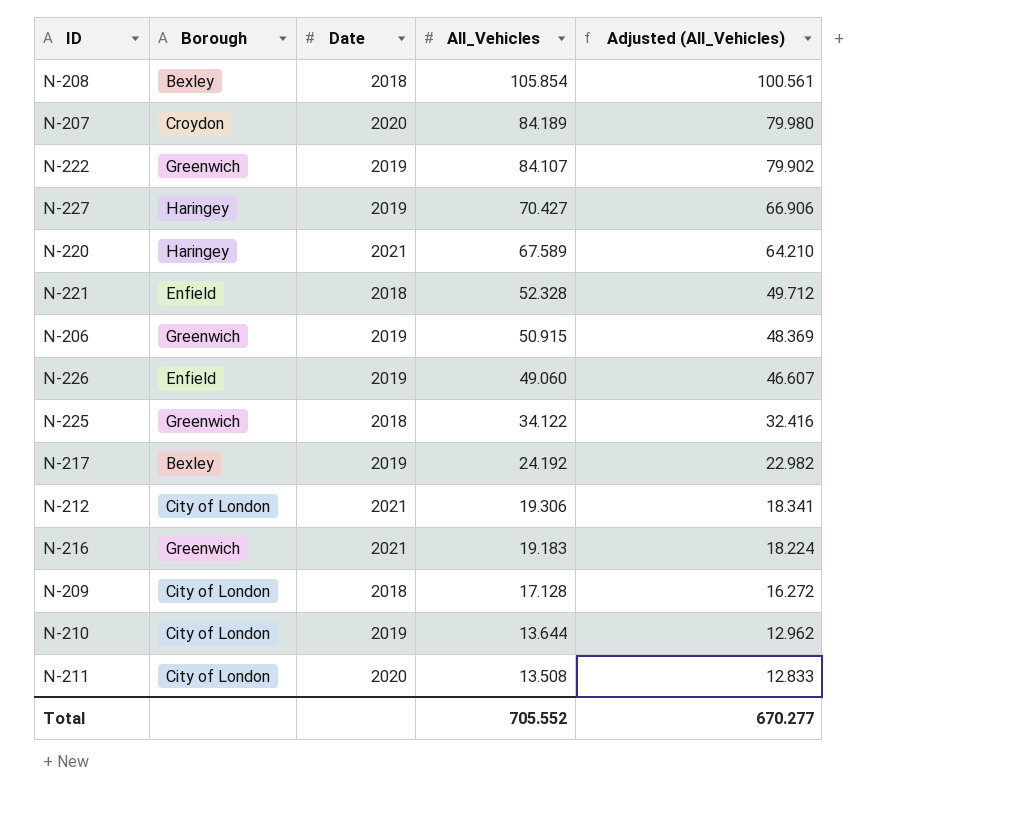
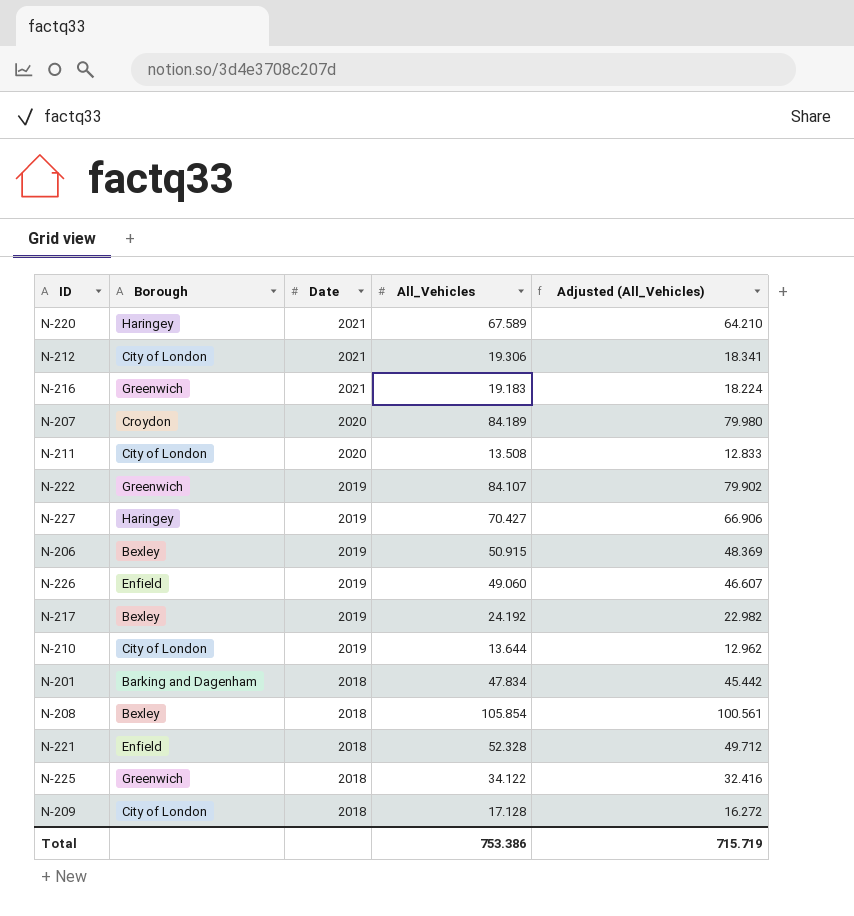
row order: All_Vehicles descending -> Date descending
N-206 | Borough: Greenwich -> Bexley
row N-201: none -> Barking and Dagenham | 2018 | 47.834 | 45.442
Total | All_Vehicles: 705.552 -> 753.386
Total | Adjusted (All_Vehicles): 670.277 -> 715.719

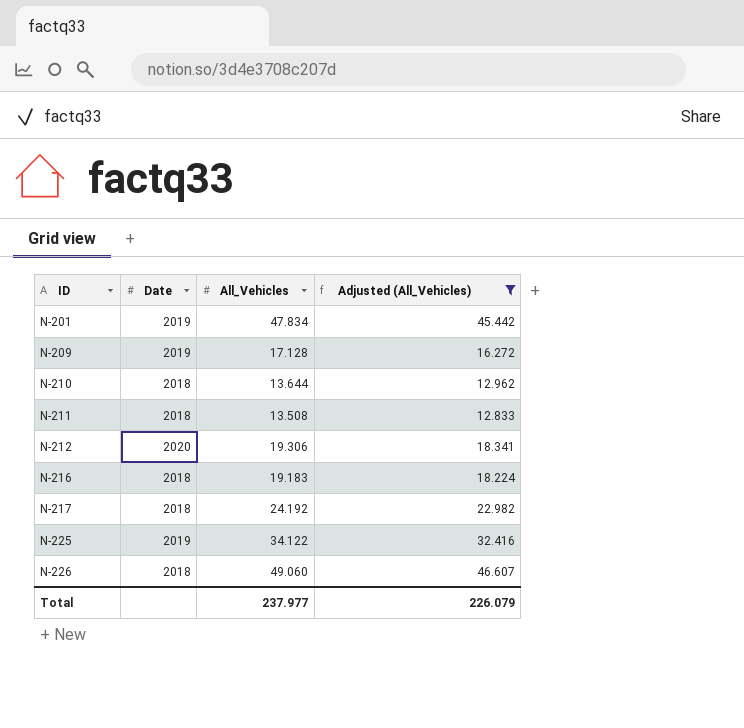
filter: none -> Adjusted (All_Vehicles) <= 46.607
row order: Date descending -> ID ascending
column Borough | position: 2 -> none
N-201 | Date: 2018 -> 2019
N-209 | Date: 2018 -> 2019
N-210 | Date: 2019 -> 2018
N-211 | Date: 2020 -> 2018
N-212 | Date: 2021 -> 2020
N-216 | Date: 2021 -> 2018
N-217 | Date: 2019 -> 2018
N-225 | Date: 2018 -> 2019
N-226 | Date: 2019 -> 2018
Total | All_Vehicles: 753.386 -> 237.977
Total | Adjusted (All_Vehicles): 715.719 -> 226.079

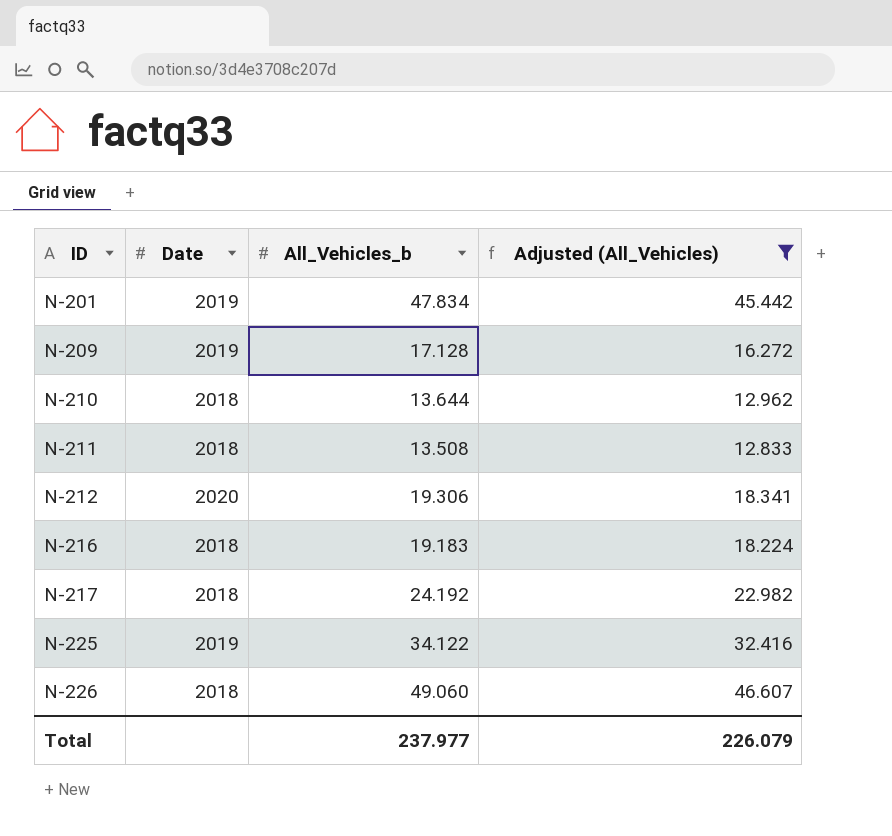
column name: All_Vehicles -> All_Vehicles_b

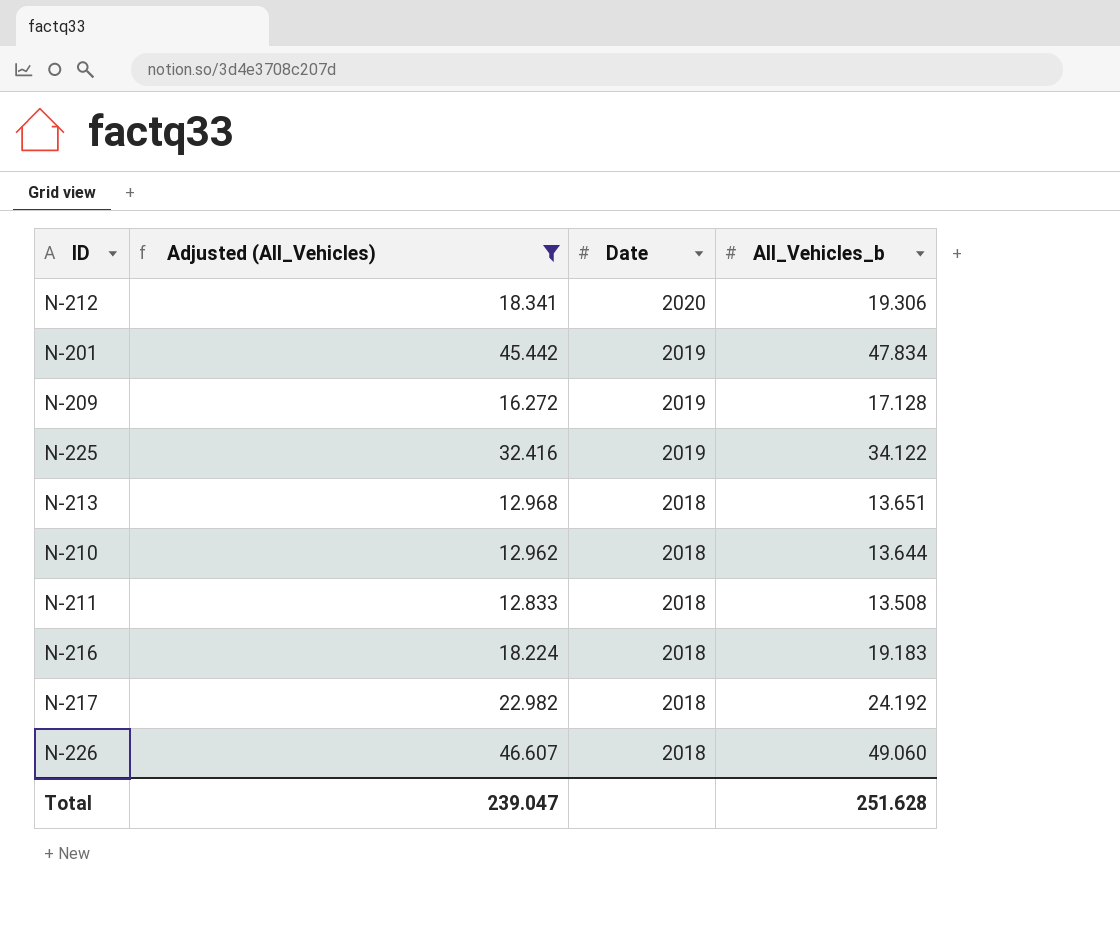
row order: ID ascending -> Date descending
column Adjusted (All_Vehicles) | position: 4 -> 2
row N-213: none -> 12.968 | 2018 | 13.651
Total | Adjusted (All_Vehicles): 226.079 -> 239.047
Total | All_Vehicles_b: 237.977 -> 251.628

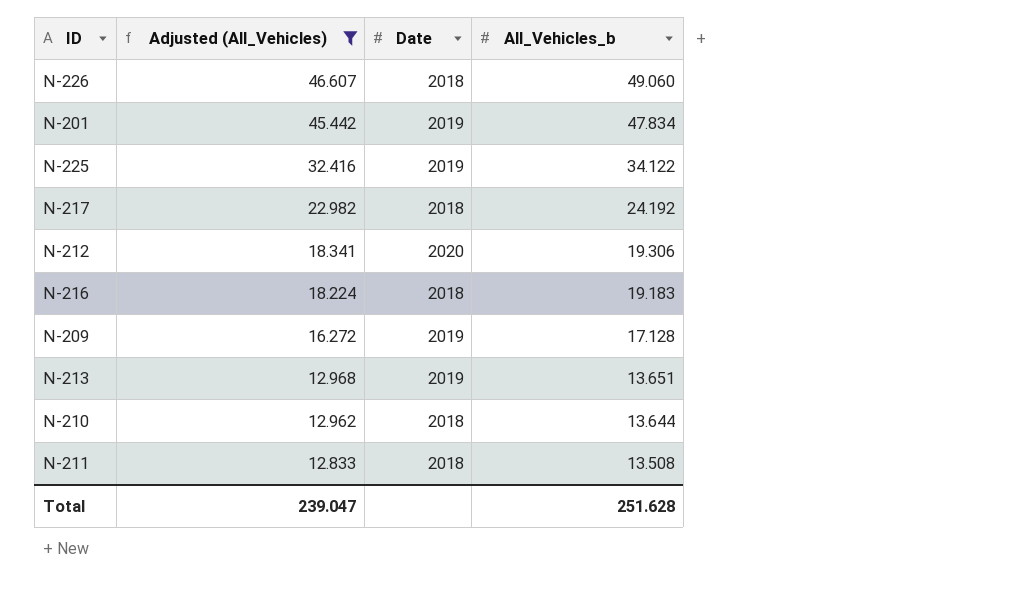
row order: Date descending -> Adjusted (All_Vehicles) descending
N-213 | Date: 2018 -> 2019

